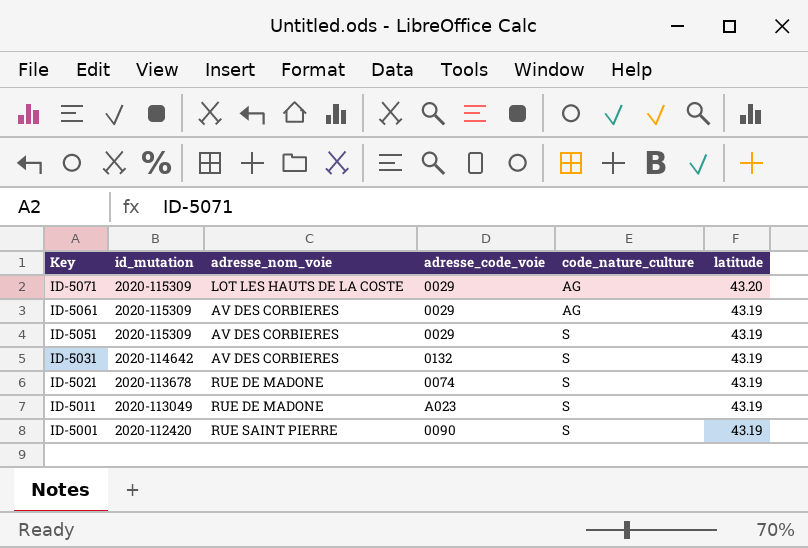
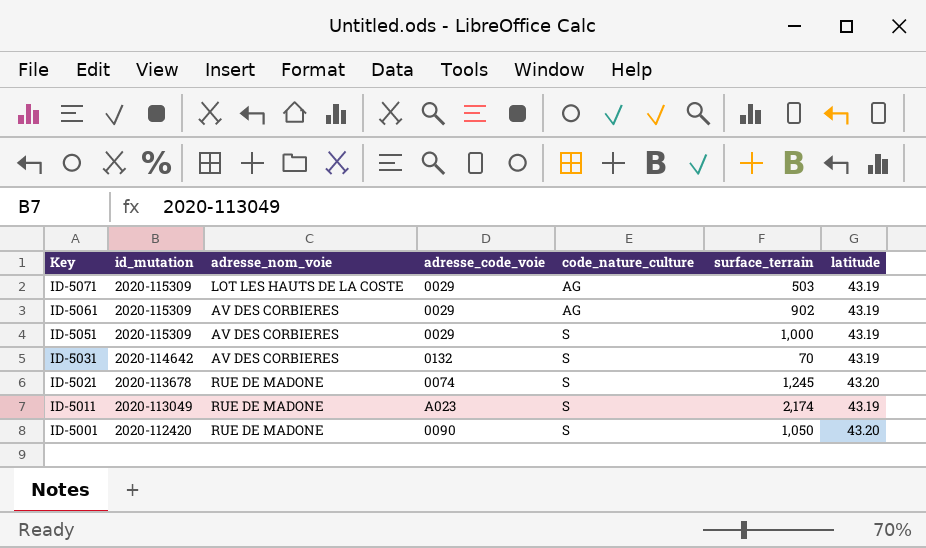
column surface_terrain | position: none -> 6
ID-5071 | latitude: 43.20 -> 43.19
ID-5021 | latitude: 43.19 -> 43.20
ID-5001 | adresse_nom_voie: RUE SAINT PIERRE -> RUE DE MADONE
ID-5001 | latitude: 43.19 -> 43.20

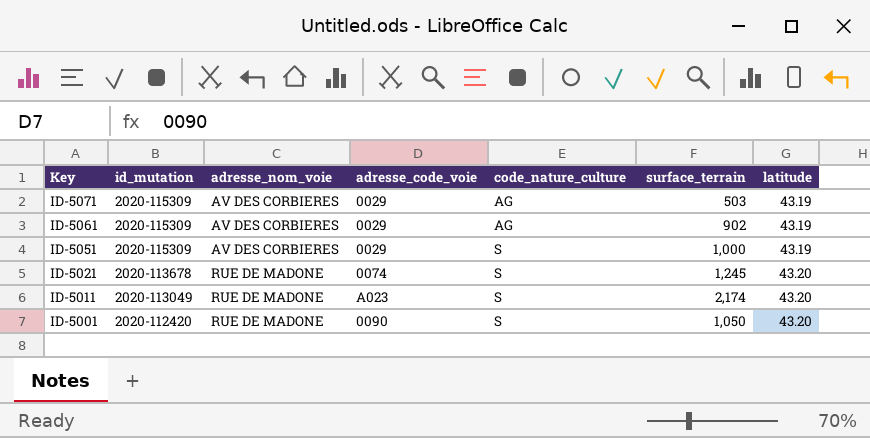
row ID-5031: 2020-114642 | AV DES CORBIERES | 0132 | S | 70 | 43.19 -> none
ID-5071 | adresse_nom_voie: LOT LES HAUTS DE LA COSTE -> AV DES CORBIERES
ID-5011 | latitude: 43.19 -> 43.20

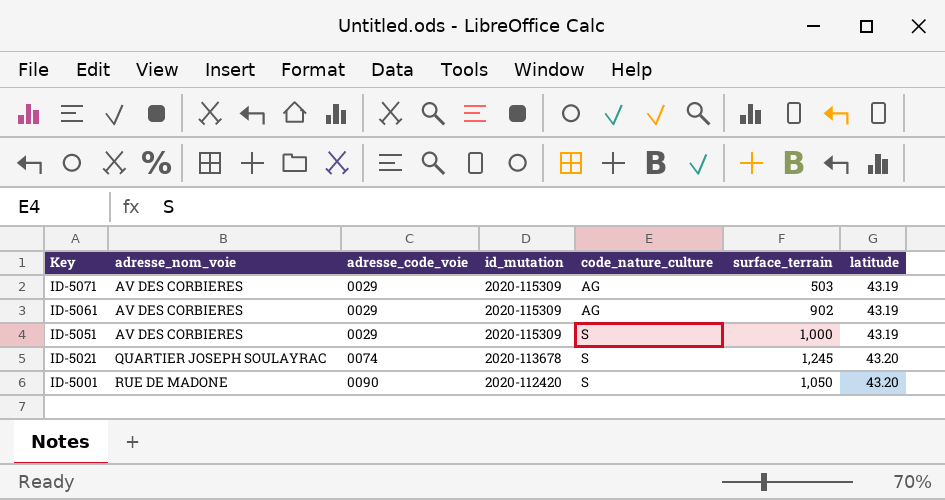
column id_mutation | position: 2 -> 4
row ID-5011: 2020-113049 | RUE DE MADONE | A023 | S | 2,174 | 43.20 -> none
ID-5021 | adresse_nom_voie: RUE DE MADONE -> QUARTIER JOSEPH SOULAYRAC

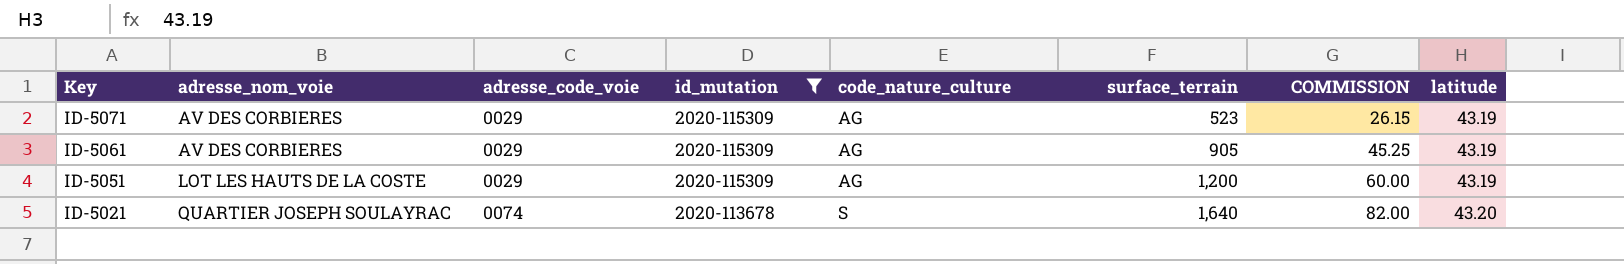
filter: none -> id_mutation != 2020-112420
column COMMISSION | formula: none -> [surface_terrain] * 0.05
ID-5071 | surface_terrain: 503 -> 523
ID-5061 | surface_terrain: 902 -> 905
ID-5051 | adresse_nom_voie: AV DES CORBIERES -> LOT LES HAUTS DE LA COSTE
ID-5051 | code_nature_culture: S -> AG
ID-5051 | surface_terrain: 1,000 -> 1,200
ID-5021 | surface_terrain: 1,245 -> 1,640

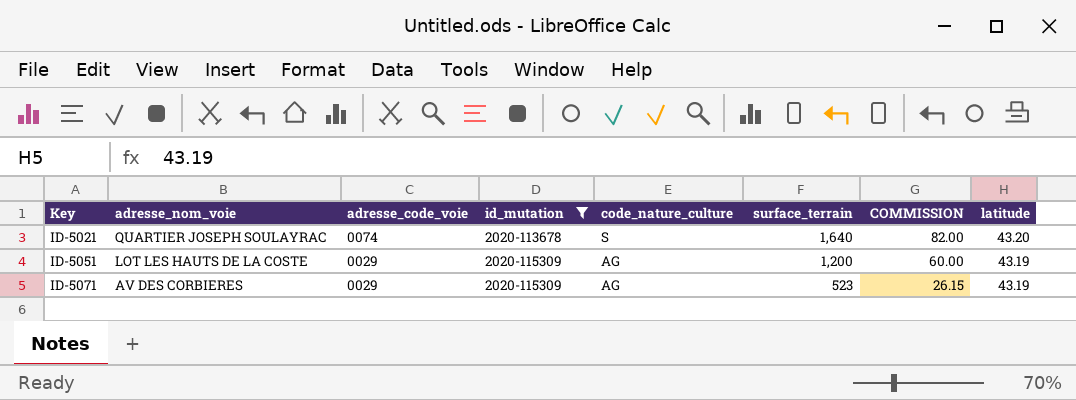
row order: Key descending -> Key ascending
row ID-5061: AV DES CORBIERES | 0029 | 2020-115309 | AG | 905 | 45.25 | 43.19 -> none

